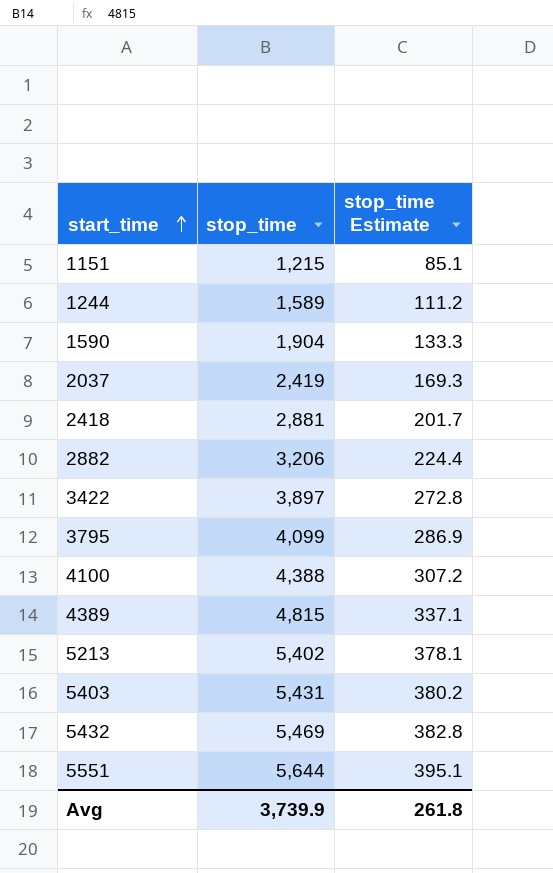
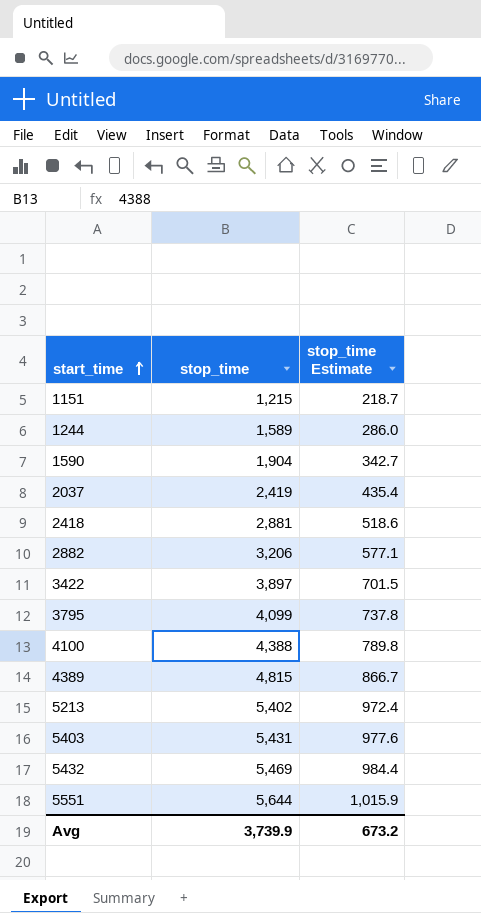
column stop_time Estimate | formula: [stop_time] * 0.07 -> [stop_time] * 0.18
Avg | stop_time Estimate: 261.8 -> 673.2

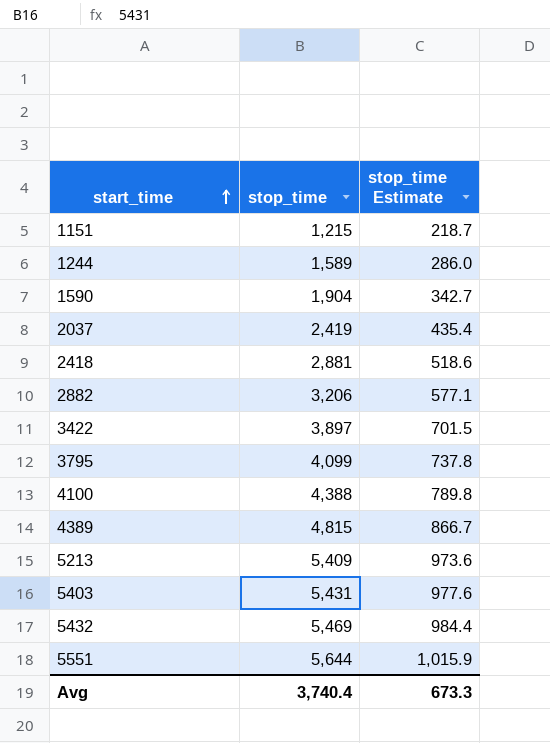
5213 | stop_time: 5,402 -> 5,409
5213 | stop_time Estimate: 972.4 -> 973.6
Avg | stop_time: 3,739.9 -> 3,740.4
Avg | stop_time Estimate: 673.2 -> 673.3

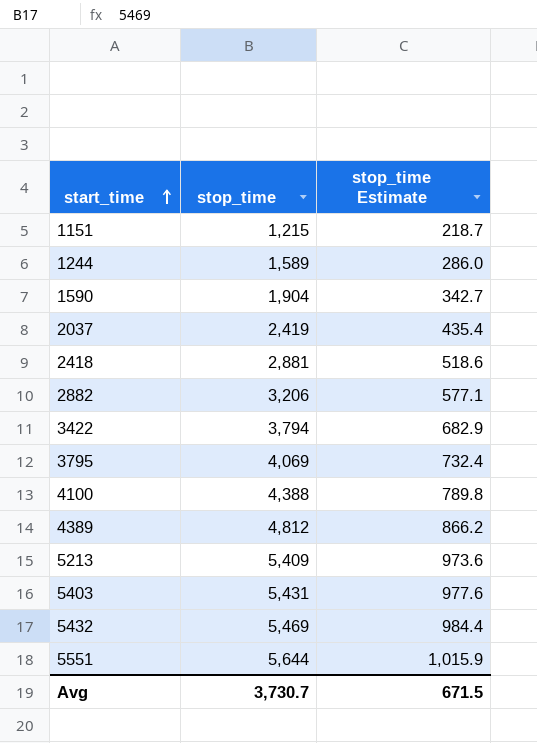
3422 | stop_time: 3,897 -> 3,794
3422 | stop_time Estimate: 701.5 -> 682.9
3795 | stop_time: 4,099 -> 4,069
3795 | stop_time Estimate: 737.8 -> 732.4
4389 | stop_time: 4,815 -> 4,812
4389 | stop_time Estimate: 866.7 -> 866.2
Avg | stop_time: 3,740.4 -> 3,730.7
Avg | stop_time Estimate: 673.3 -> 671.5

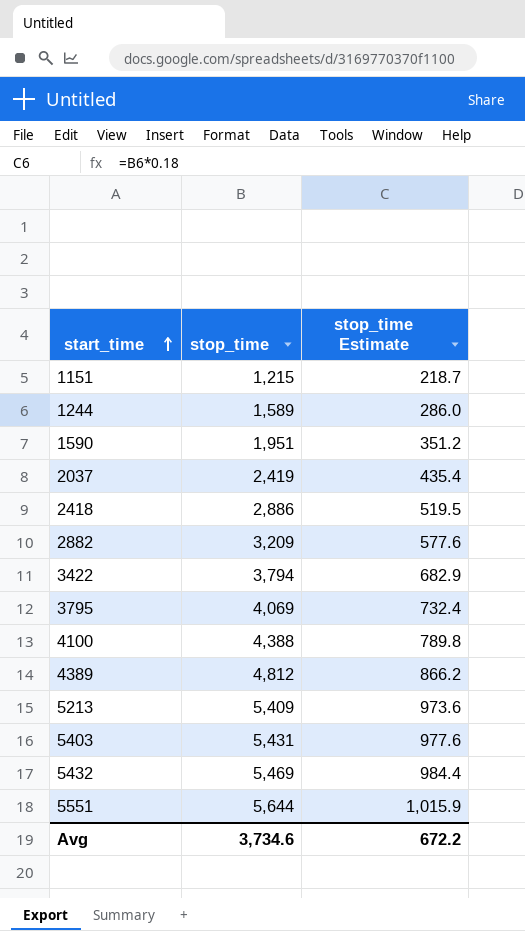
1590 | stop_time: 1,904 -> 1,951
1590 | stop_time Estimate: 342.7 -> 351.2
2418 | stop_time: 2,881 -> 2,886
2418 | stop_time Estimate: 518.6 -> 519.5
2882 | stop_time: 3,206 -> 3,209
2882 | stop_time Estimate: 577.1 -> 577.6
Avg | stop_time: 3,730.7 -> 3,734.6
Avg | stop_time Estimate: 671.5 -> 672.2

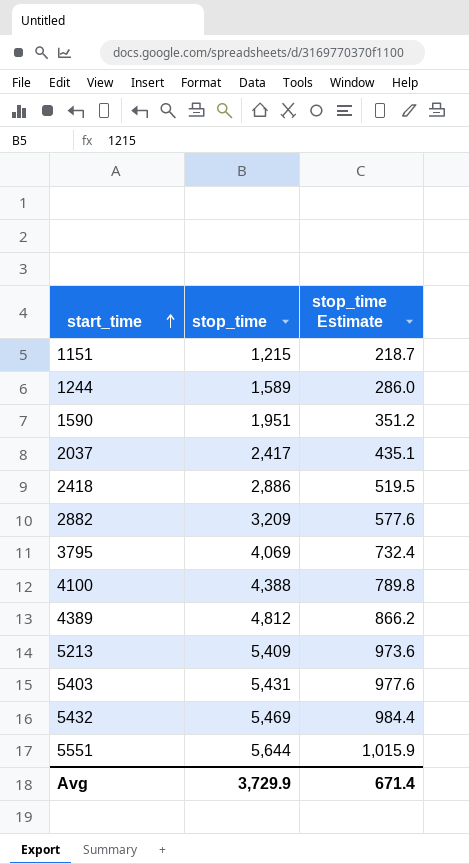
row 3422: 3,794 | 682.9 -> none
2037 | stop_time: 2,419 -> 2,417
2037 | stop_time Estimate: 435.4 -> 435.1
Avg | stop_time: 3,734.6 -> 3,729.9
Avg | stop_time Estimate: 672.2 -> 671.4

